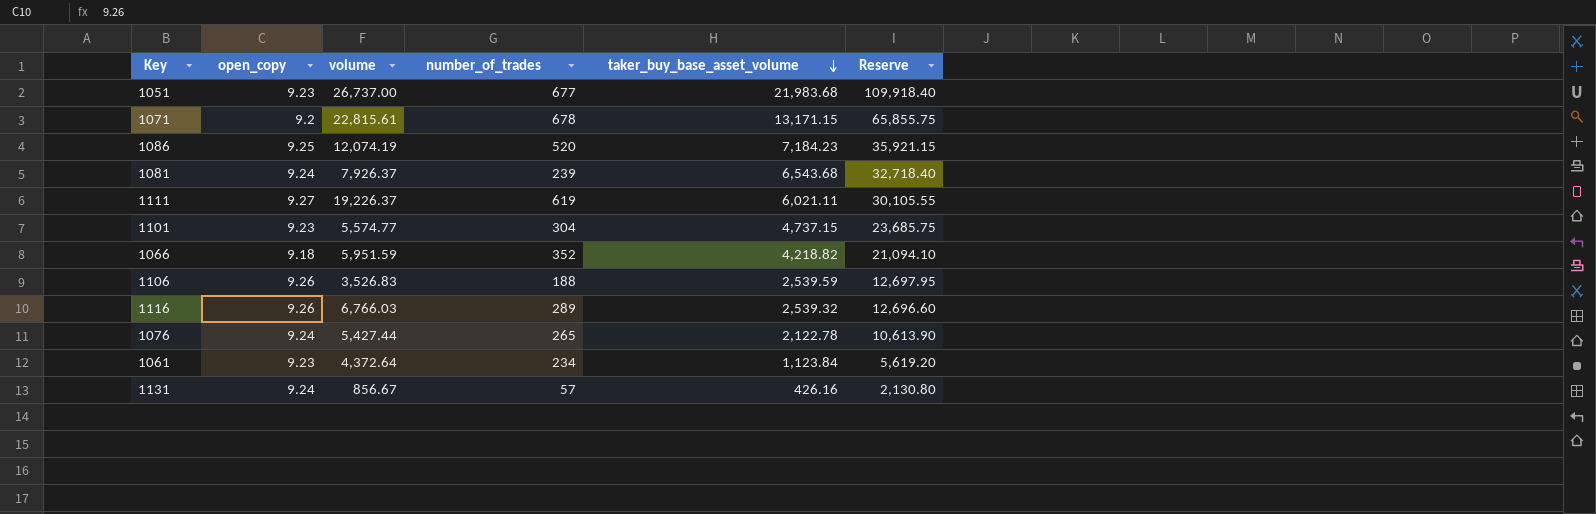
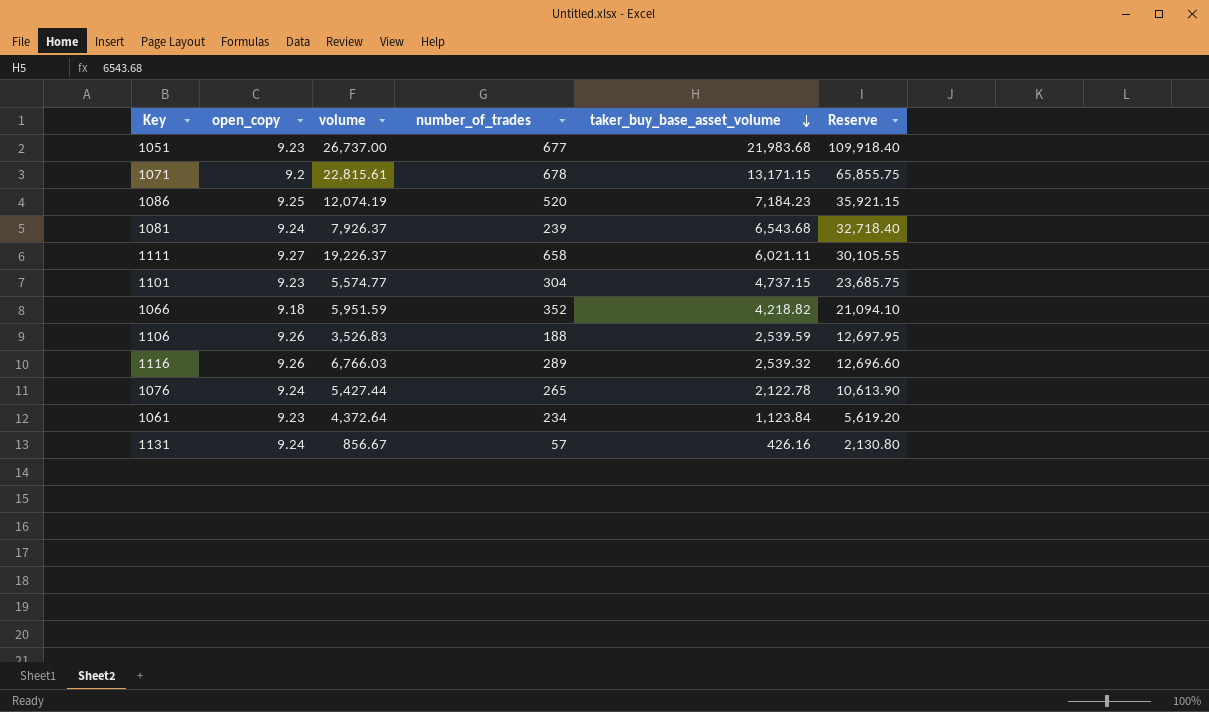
1111 | number_of_trades: 619 -> 658

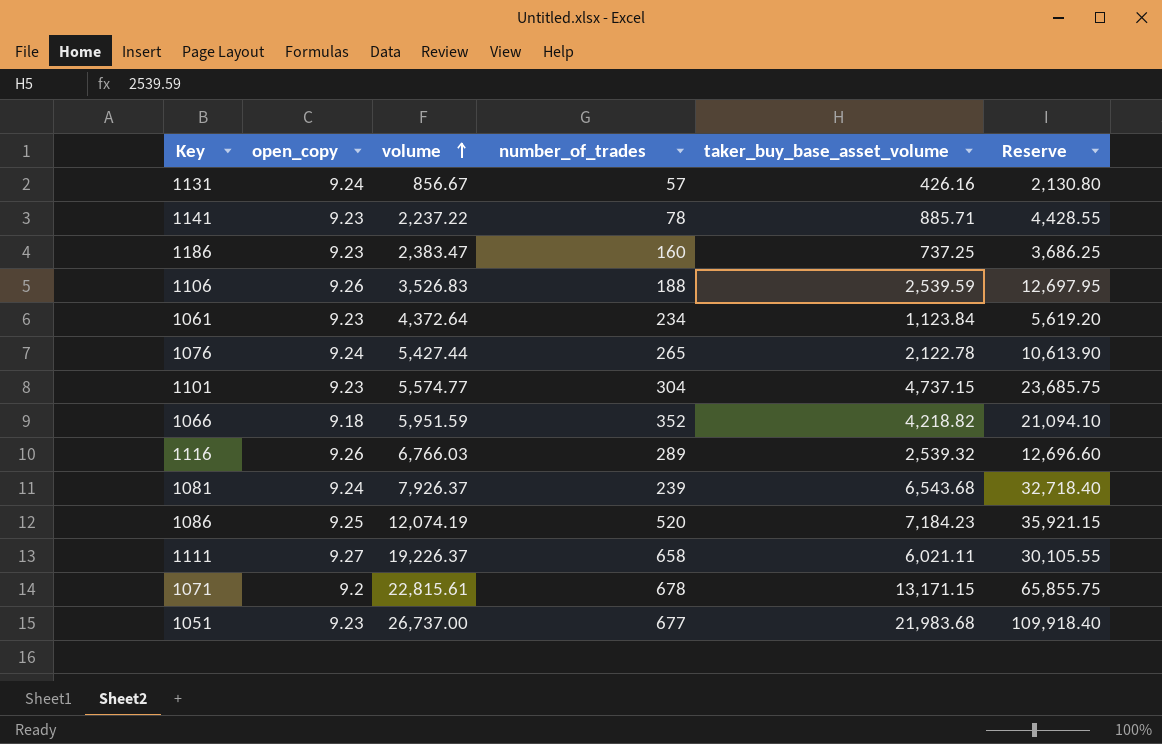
row order: taker_buy_base_asset_volume descending -> volume ascending
row 1141: none -> 9.23 | 2,237.22 | 78 | 885.71 | 4,428.55
row 1186: none -> 9.23 | 2,383.47 | 160 | 737.25 | 3,686.25

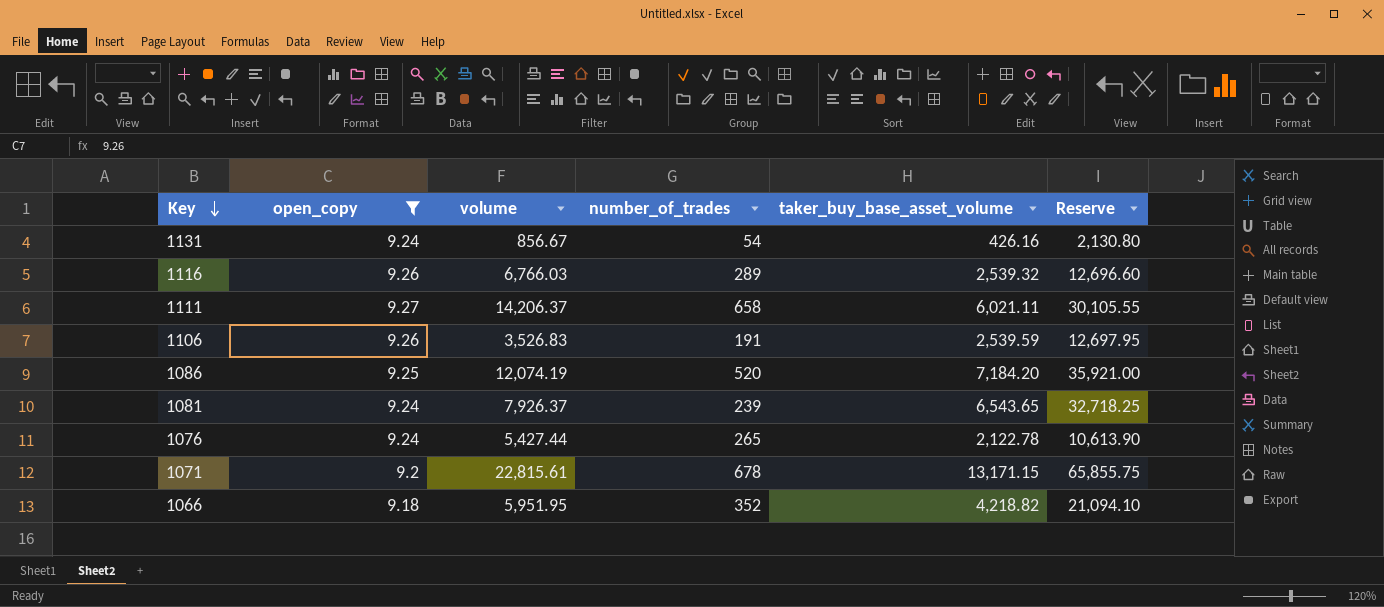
filter: none -> open_copy != 9.23
row order: volume ascending -> Key descending
1131 | number_of_trades: 57 -> 54
1111 | volume: 19,226.37 -> 14,206.37
1106 | number_of_trades: 188 -> 191
1086 | taker_buy_base_asset_volume: 7,184.23 -> 7,184.20
1086 | Reserve: 35,921.15 -> 35,921.00
1081 | taker_buy_base_asset_volume: 6,543.68 -> 6,543.65
1081 | Reserve: 32,718.40 -> 32,718.25
1066 | volume: 5,951.59 -> 5,951.95

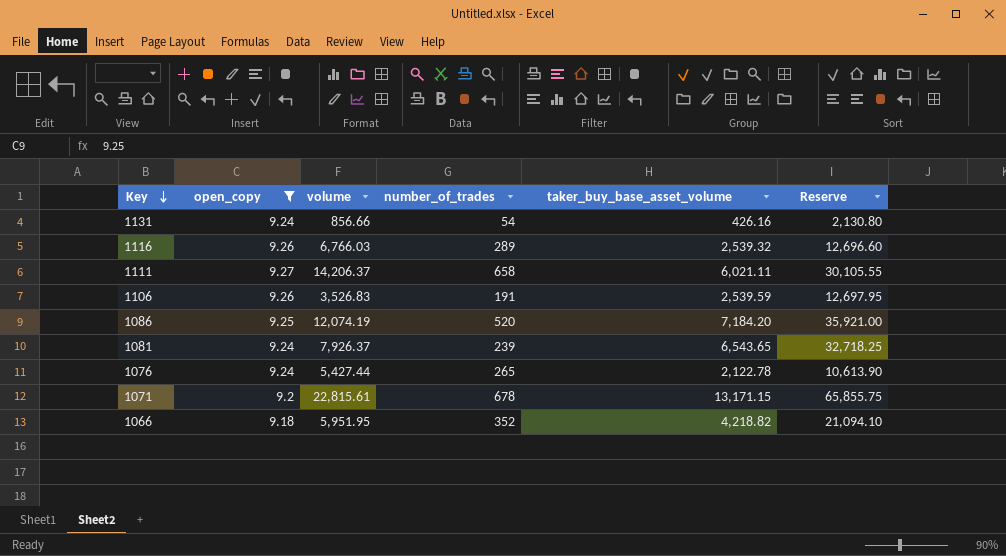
1131 | volume: 856.67 -> 856.66

